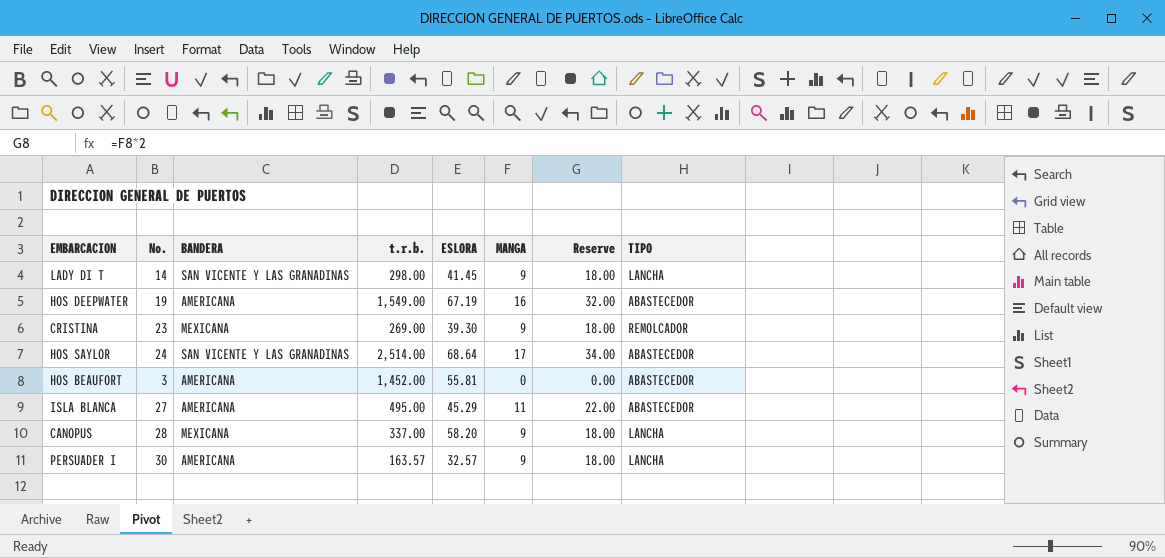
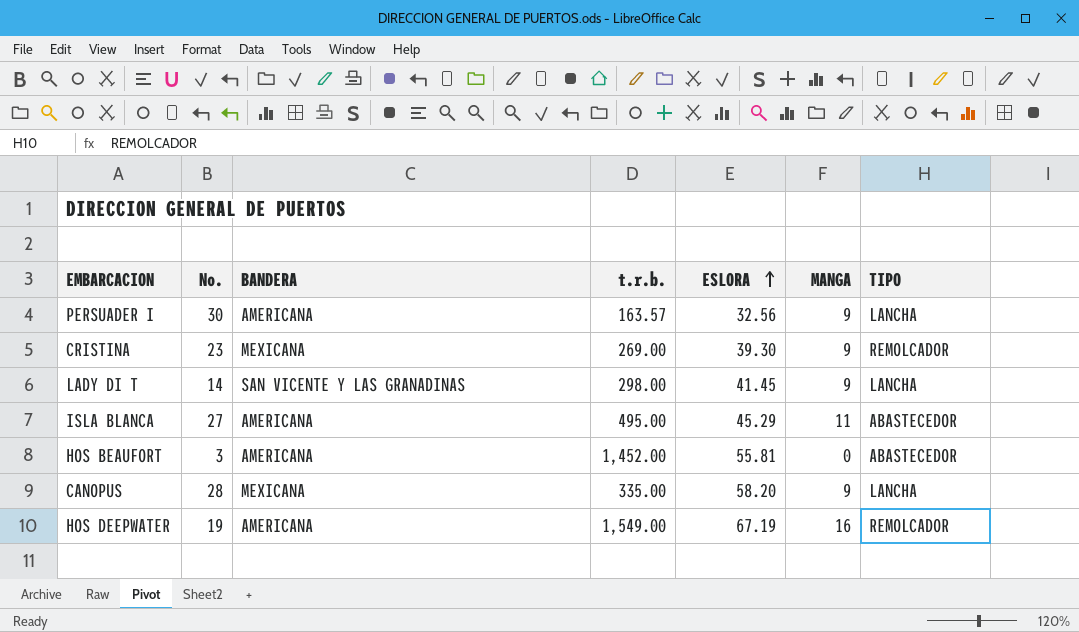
row order: none -> ESLORA ascending
column Reserve | formula: [MANGA] * 2 -> none
row HOS SAYLOR: 24 | SAN VICENTE Y LAS GRANADINAS | 2,514.00 | 68.64 | 17 | 34.00 | ABASTECEDOR -> none
PERSUADER I | ESLORA: 32.57 -> 32.56
CANOPUS | t.r.b.: 337.00 -> 335.00
HOS DEEPWATER | TIPO: ABASTECEDOR -> REMOLCADOR

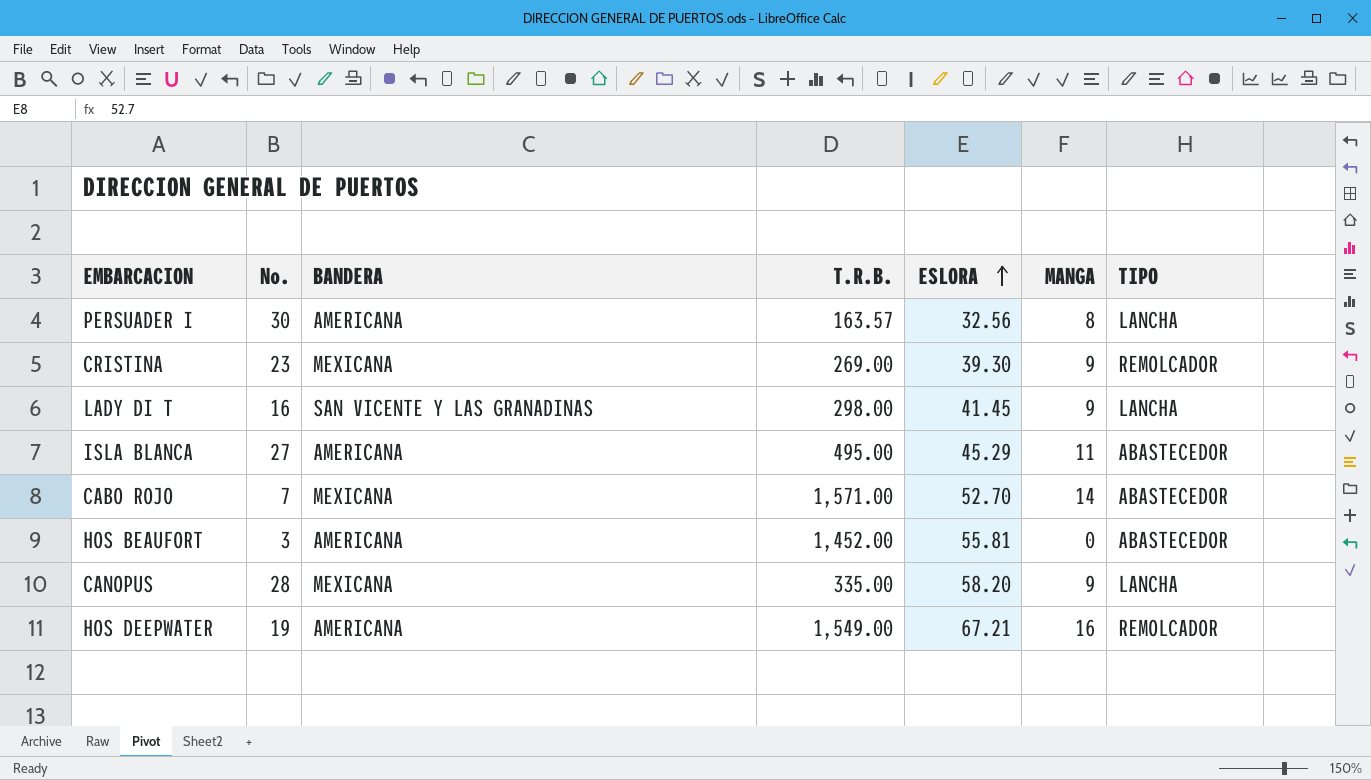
column name: t.r.b. -> T.R.B.
PERSUADER I | MANGA: 9 -> 8
LADY DI T | No.: 14 -> 16
row CABO ROJO: none -> 7 | MEXICANA | 1,571.00 | 52.70 | 14 | ABASTECEDOR
HOS DEEPWATER | ESLORA: 67.19 -> 67.21

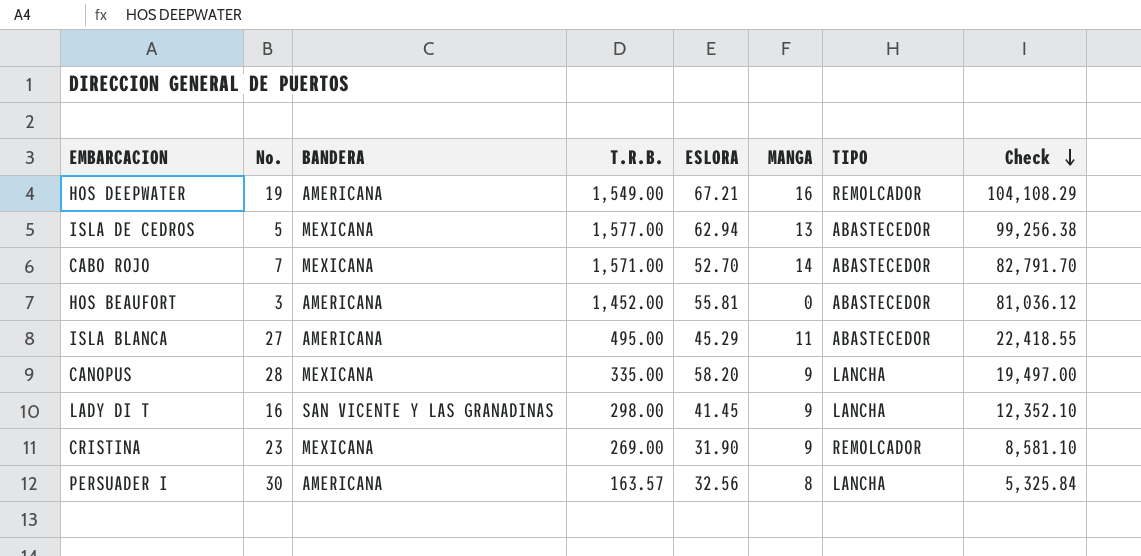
row order: ESLORA ascending -> Check descending
column Check | formula: none -> [T.R.B.] * [ESLORA]
row ISLA DE CEDROS: none -> 5 | MEXICANA | 1,577.00 | 62.94 | 13 | ABASTECEDOR | 99,256.38
CRISTINA | ESLORA: 39.30 -> 31.90

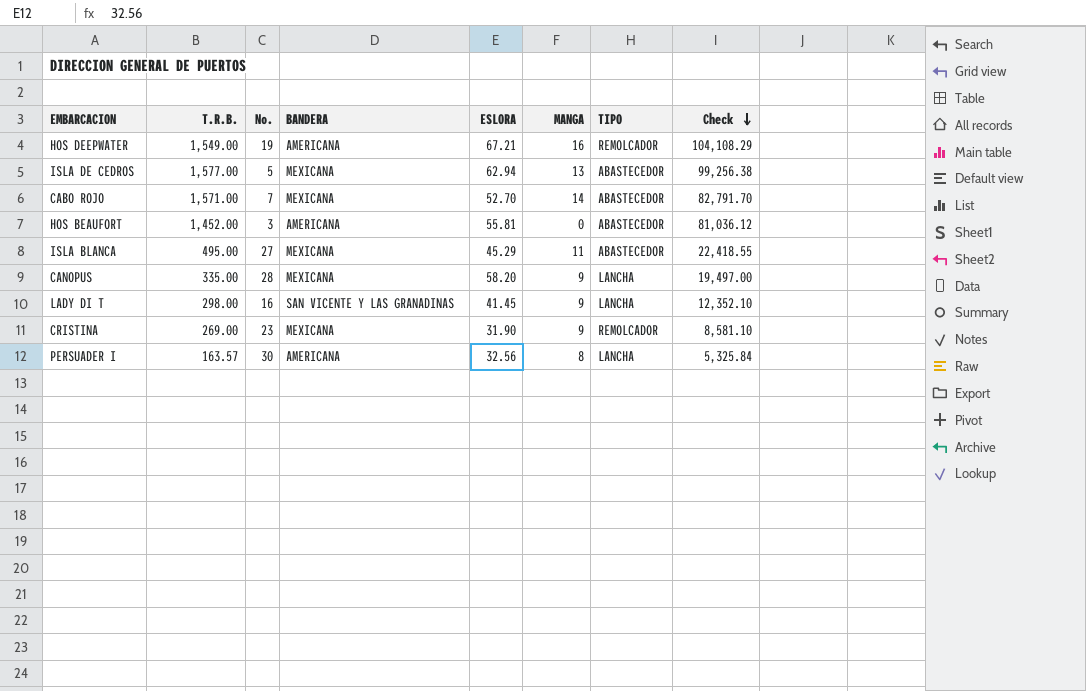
column T.R.B. | position: 4 -> 2
ISLA BLANCA | BANDERA: AMERICANA -> MEXICANA

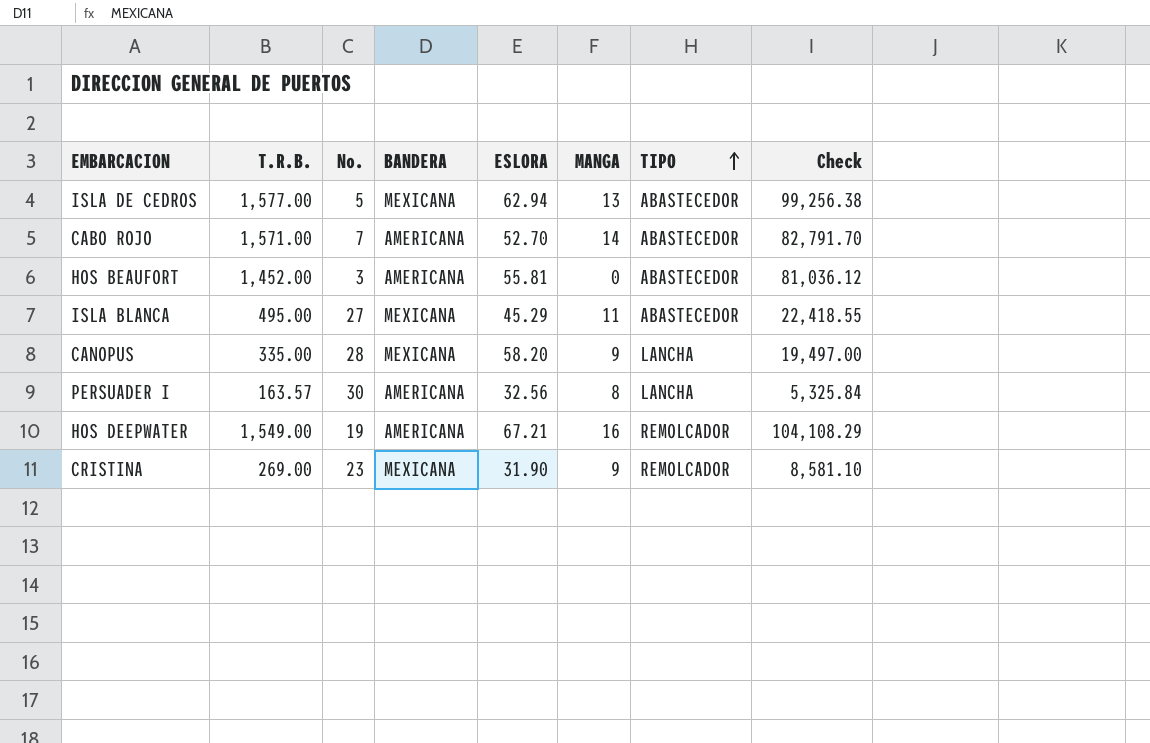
row order: Check descending -> TIPO ascending
row LADY DI T: 298.00 | 16 | SAN VICENTE Y LAS GRANADINAS | 41.45 | 9 | LANCHA | 12,352.10 -> none
CABO ROJO | BANDERA: MEXICANA -> AMERICANA

